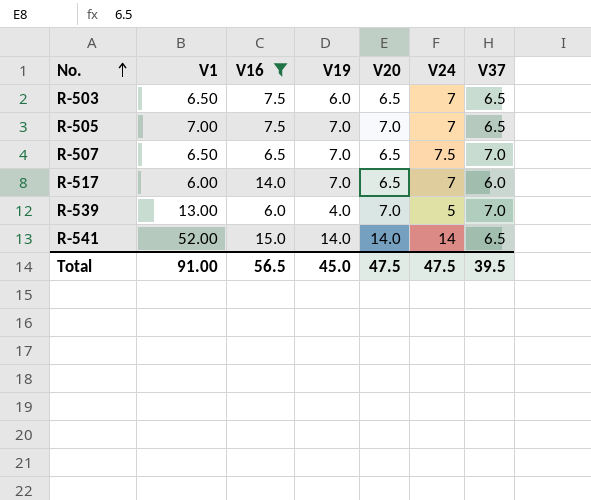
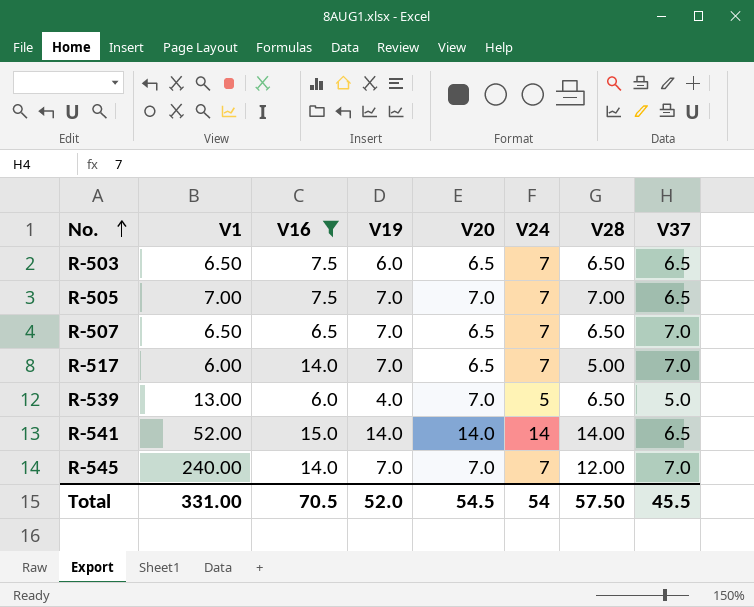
column V28 | position: none -> 7
R-507 | V24: 7.5 -> 7
R-517 | V37: 6.0 -> 7.0
R-539 | V37: 7.0 -> 5.0
row R-545: none -> 240.00 | 14.0 | 7.0 | 7.0 | 7 | 12.00 | 7.0
Total | V1: 91.00 -> 331.00
Total | V16: 56.5 -> 70.5
Total | V19: 45.0 -> 52.0
Total | V20: 47.5 -> 54.5
Total | V24: 47.5 -> 54
Total | V37: 39.5 -> 45.5

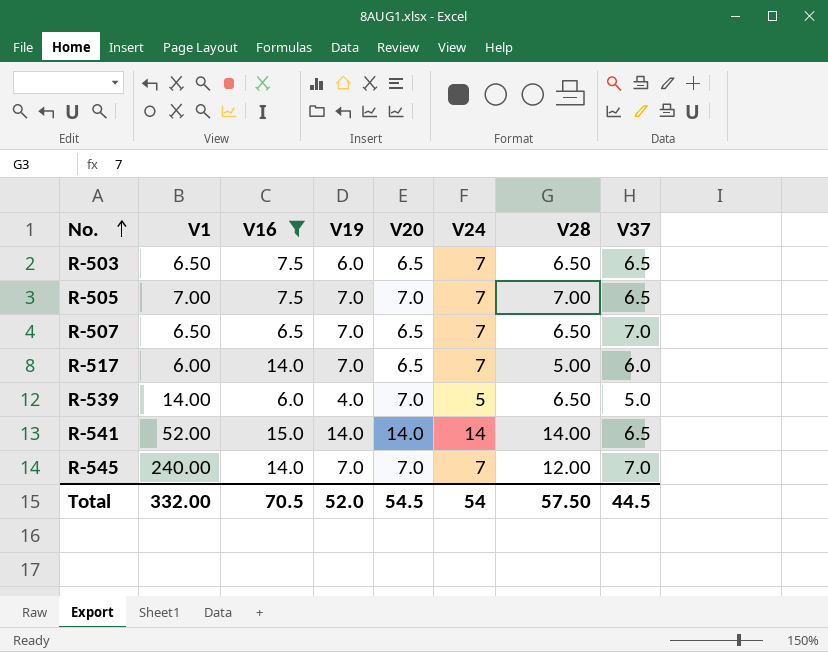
R-517 | V37: 7.0 -> 6.0
R-539 | V1: 13.00 -> 14.00
Total | V1: 331.00 -> 332.00
Total | V37: 45.5 -> 44.5

